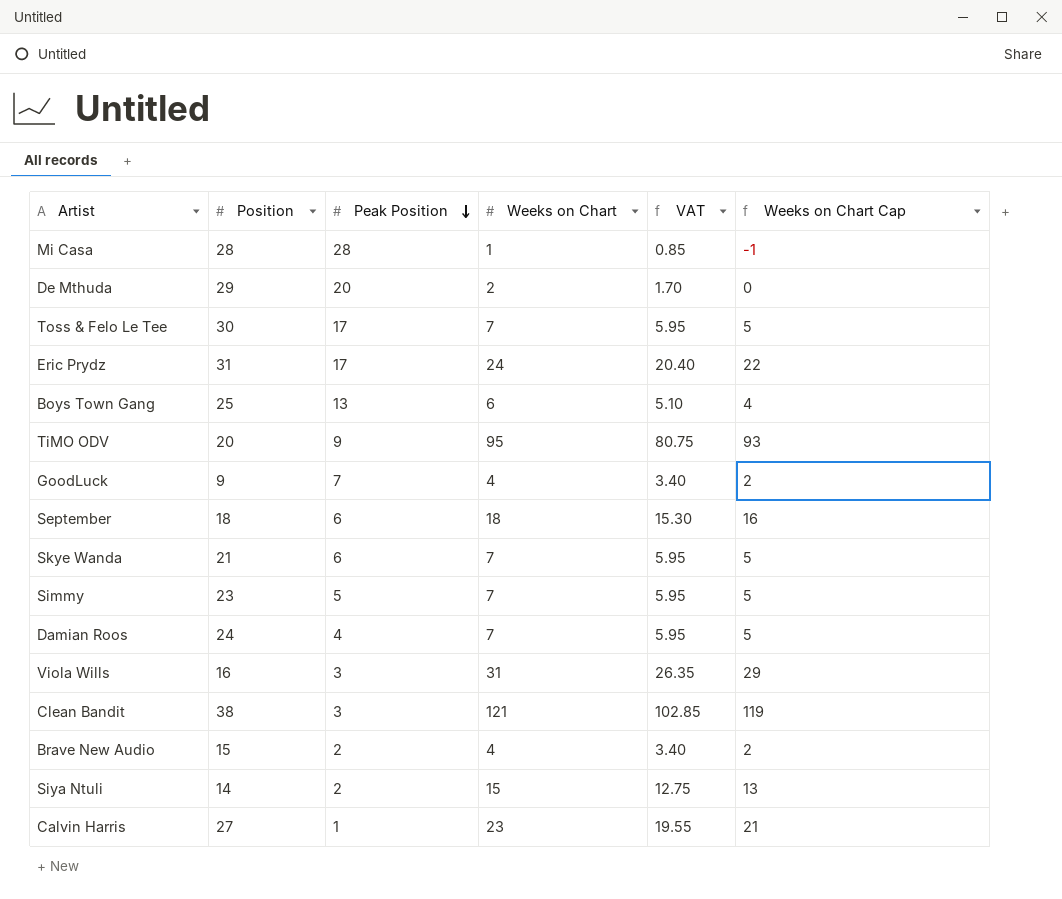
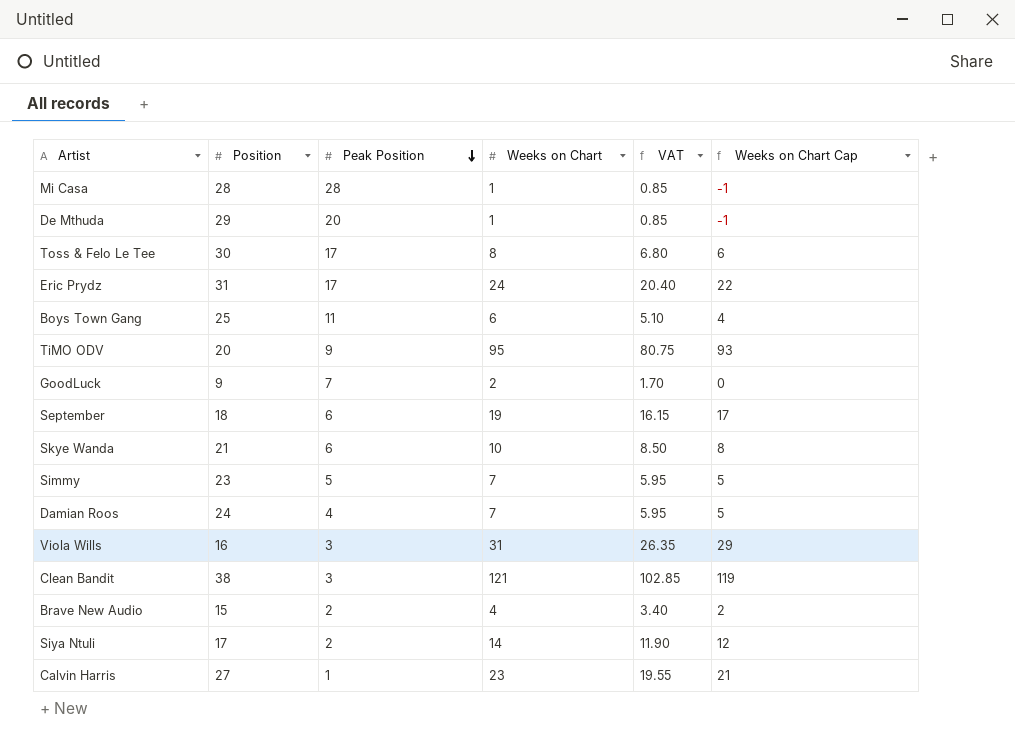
De Mthuda | Weeks on Chart: 2 -> 1
De Mthuda | VAT: 1.70 -> 0.85
De Mthuda | Weeks on Chart Cap: 0 -> -1
Toss & Felo Le Tee | Weeks on Chart: 7 -> 8
Toss & Felo Le Tee | VAT: 5.95 -> 6.80
Toss & Felo Le Tee | Weeks on Chart Cap: 5 -> 6
Boys Town Gang | Peak Position: 13 -> 11
GoodLuck | Weeks on Chart: 4 -> 2
GoodLuck | VAT: 3.40 -> 1.70
GoodLuck | Weeks on Chart Cap: 2 -> 0
September | Weeks on Chart: 18 -> 19
September | VAT: 15.30 -> 16.15
September | Weeks on Chart Cap: 16 -> 17
Skye Wanda | Weeks on Chart: 7 -> 10
Skye Wanda | VAT: 5.95 -> 8.50
Skye Wanda | Weeks on Chart Cap: 5 -> 8
Siya Ntuli | Position: 14 -> 17
Siya Ntuli | Weeks on Chart: 15 -> 14
Siya Ntuli | VAT: 12.75 -> 11.90
Siya Ntuli | Weeks on Chart Cap: 13 -> 12

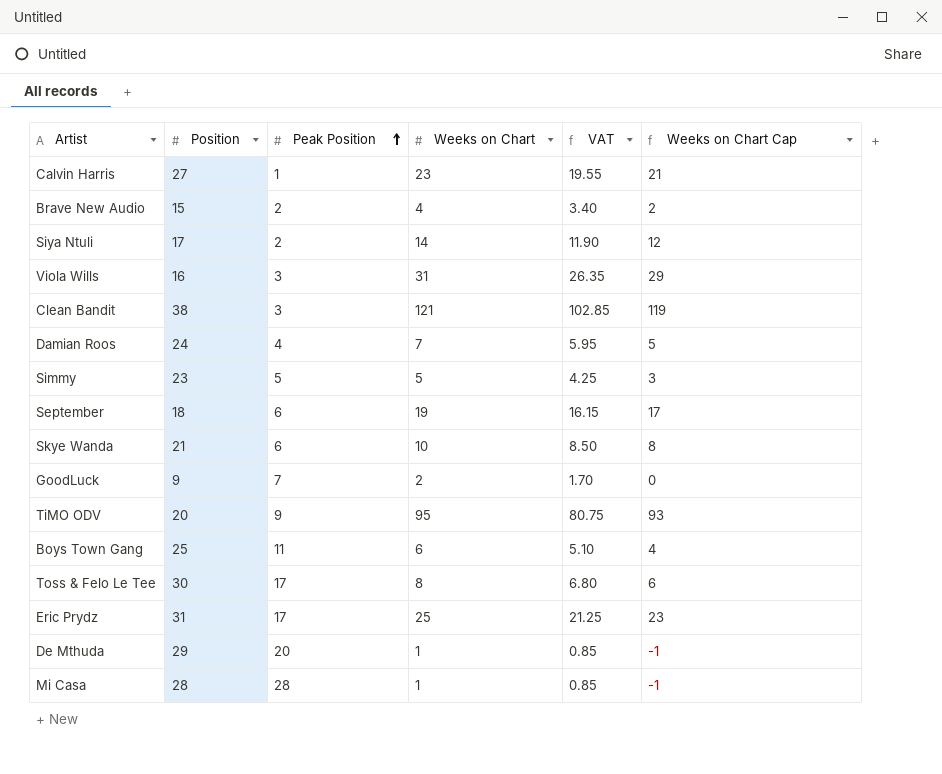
row order: Peak Position descending -> Peak Position ascending
Simmy | Weeks on Chart: 7 -> 5
Simmy | VAT: 5.95 -> 4.25
Simmy | Weeks on Chart Cap: 5 -> 3
Eric Prydz | Weeks on Chart: 24 -> 25
Eric Prydz | VAT: 20.40 -> 21.25
Eric Prydz | Weeks on Chart Cap: 22 -> 23

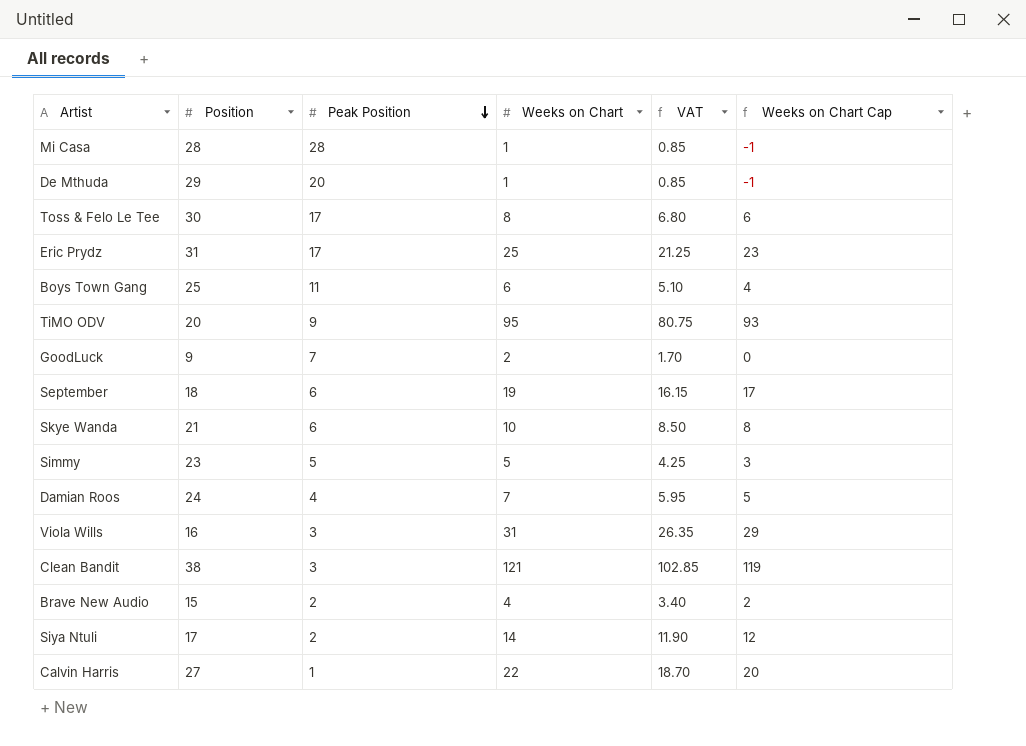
row order: Peak Position ascending -> Peak Position descending
Calvin Harris | Weeks on Chart: 23 -> 22
Calvin Harris | VAT: 19.55 -> 18.70
Calvin Harris | Weeks on Chart Cap: 21 -> 20

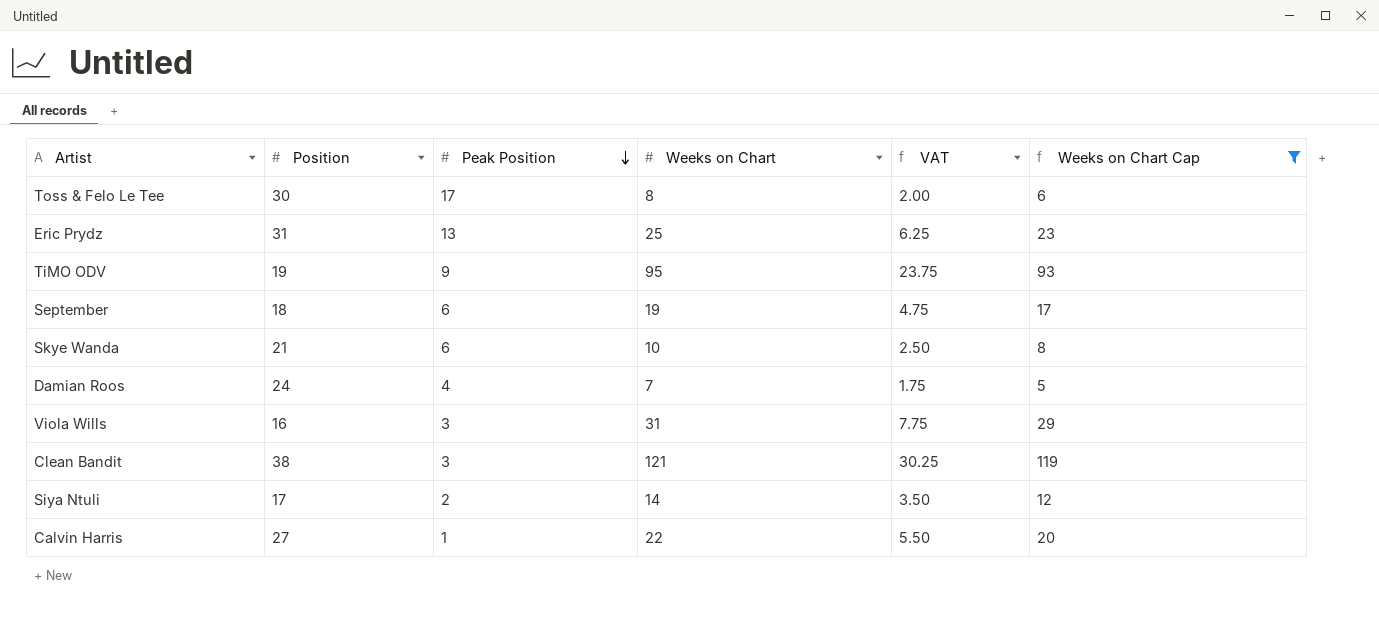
filter: none -> Weeks on Chart Cap >= 5
column VAT | formula: [Weeks on Chart] * 0.85 -> [Weeks on Chart] * 0.25
Eric Prydz | Peak Position: 17 -> 13
TiMO ODV | Position: 20 -> 19

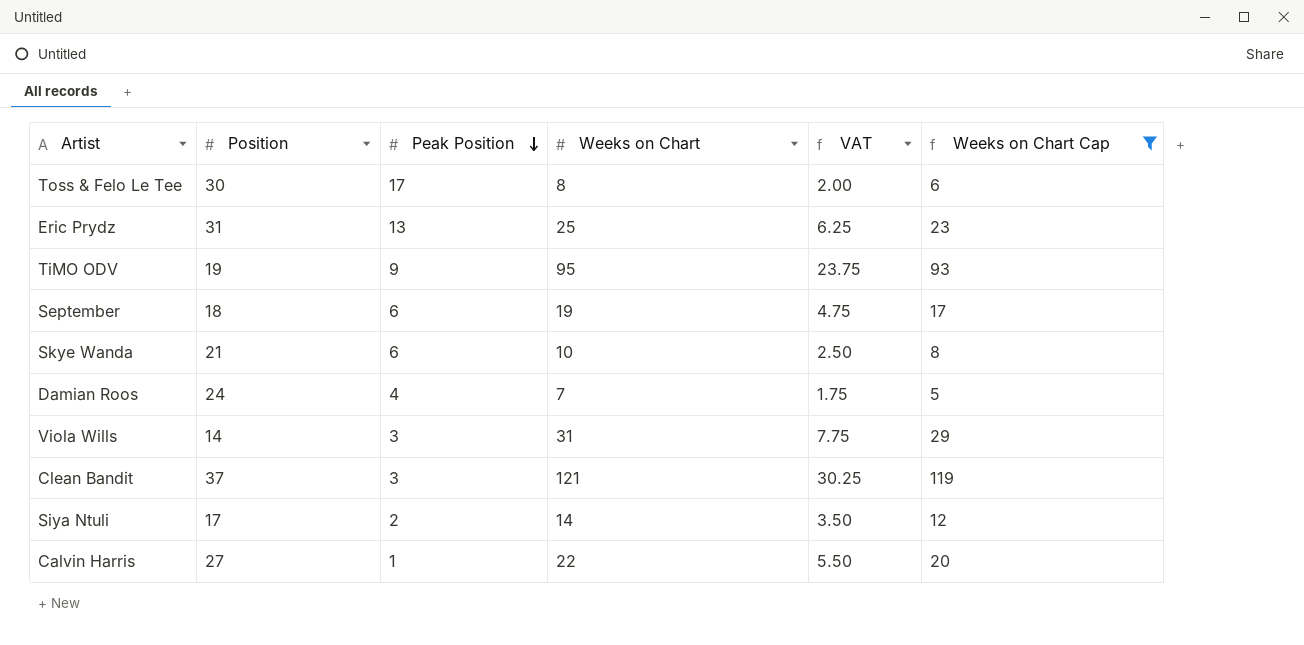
Viola Wills | Position: 16 -> 14
Clean Bandit | Position: 38 -> 37

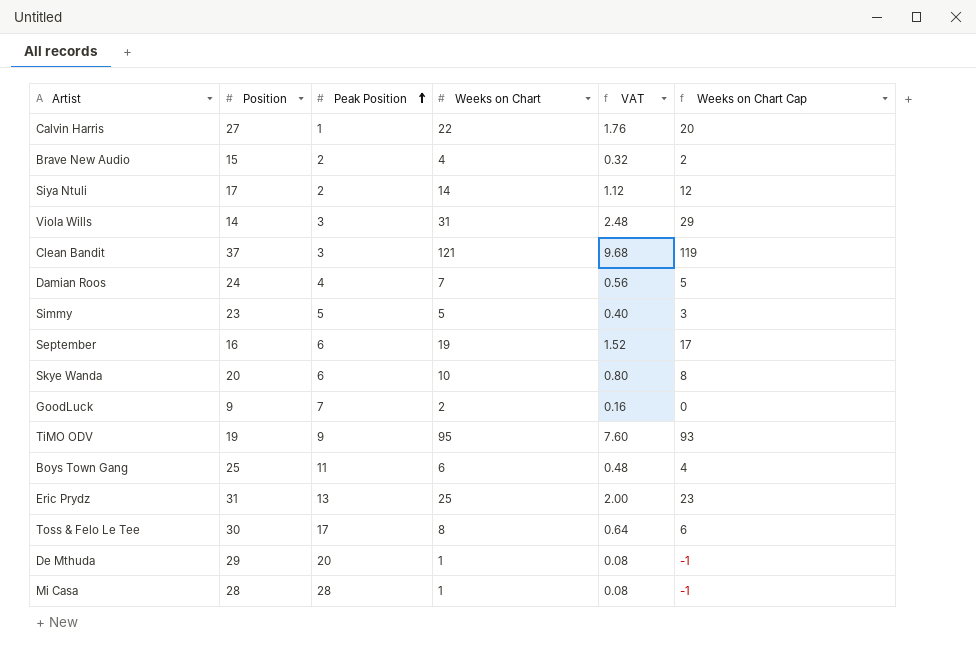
filter: Weeks on Chart Cap >= 5 -> none
row order: Peak Position descending -> Peak Position ascending
column VAT | formula: [Weeks on Chart] * 0.25 -> [Weeks on Chart] * 0.08
September | Position: 18 -> 16
Skye Wanda | Position: 21 -> 20

